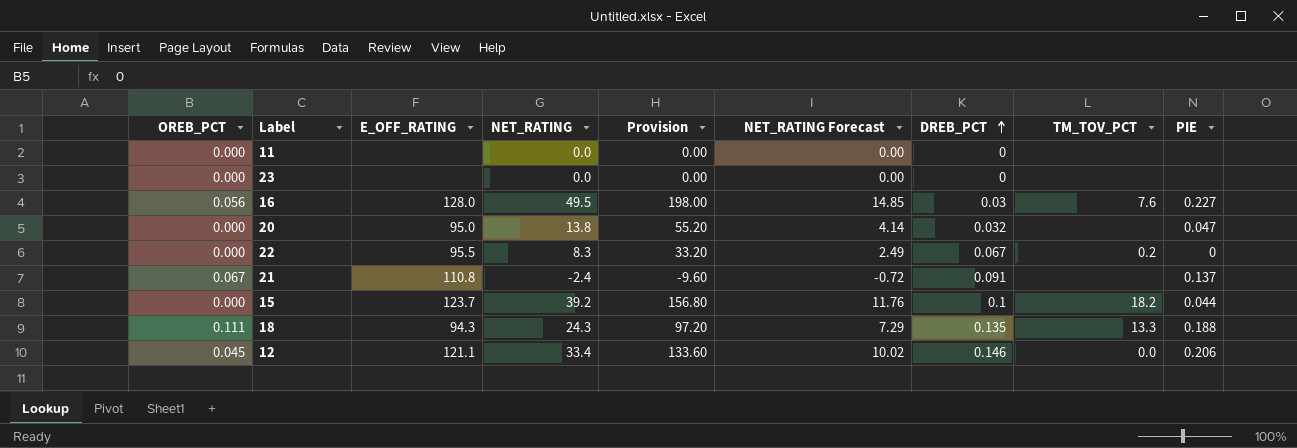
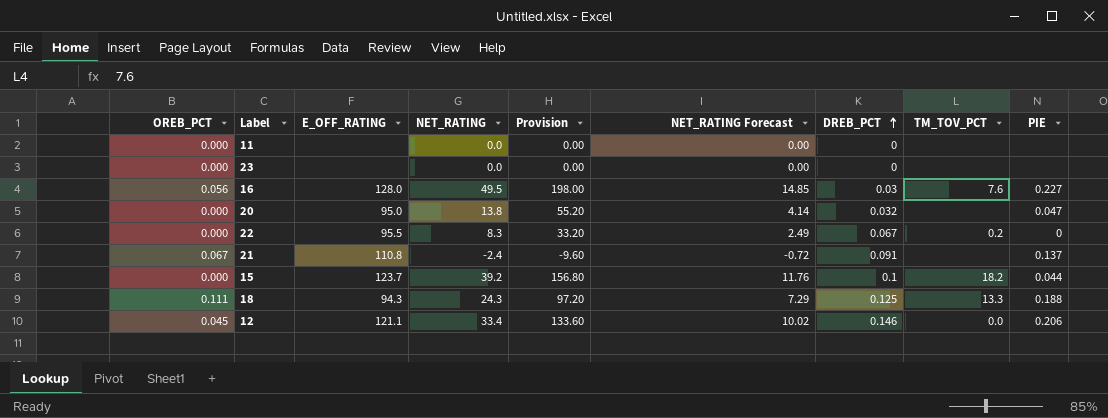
18 | DREB_PCT: 0.135 -> 0.125

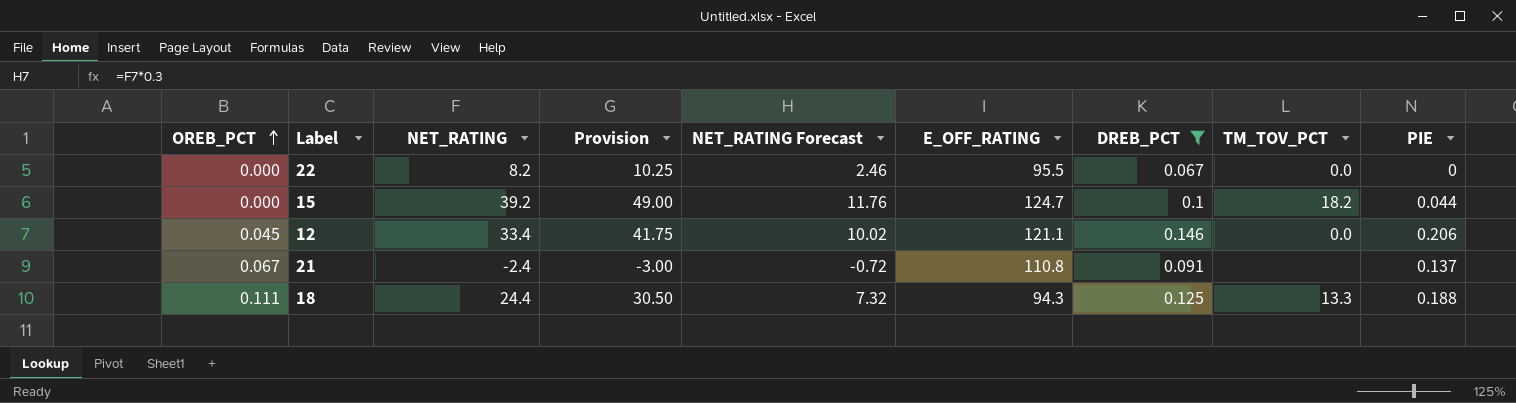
filter: none -> DREB_PCT >= 0.067
row order: DREB_PCT ascending -> OREB_PCT ascending
column Provision | formula: [NET_RATING] * 4 -> [NET_RATING] * 1.25
column E_OFF_RATING | position: 3 -> 6
22 | NET_RATING: 8.3 -> 8.2
22 | NET_RATING Forecast: 2.49 -> 2.46
22 | TM_TOV_PCT: 0.2 -> 0.0
15 | E_OFF_RATING: 123.7 -> 124.7
18 | NET_RATING: 24.3 -> 24.4
18 | NET_RATING Forecast: 7.29 -> 7.32

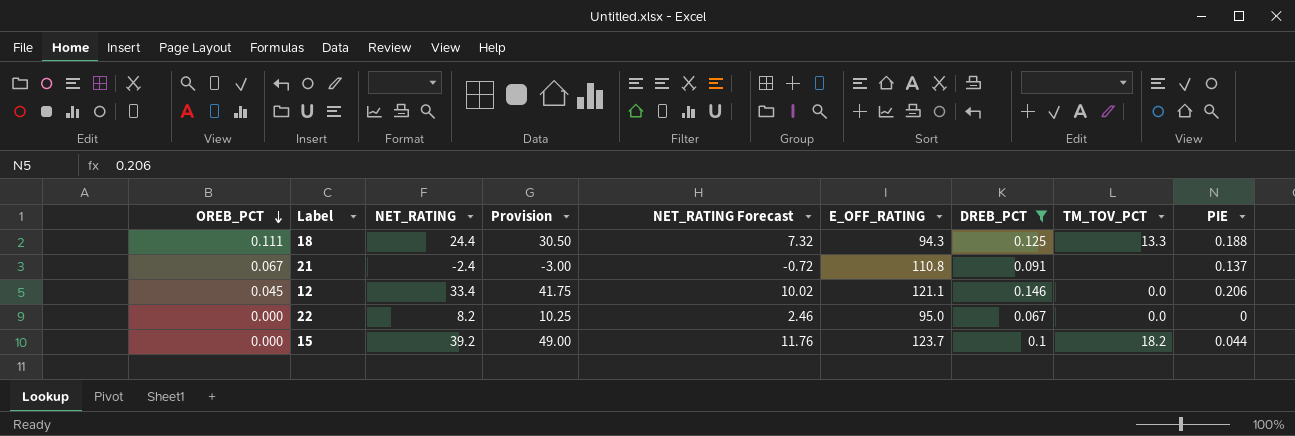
row order: OREB_PCT ascending -> OREB_PCT descending
22 | E_OFF_RATING: 95.5 -> 95.0
15 | E_OFF_RATING: 124.7 -> 123.7

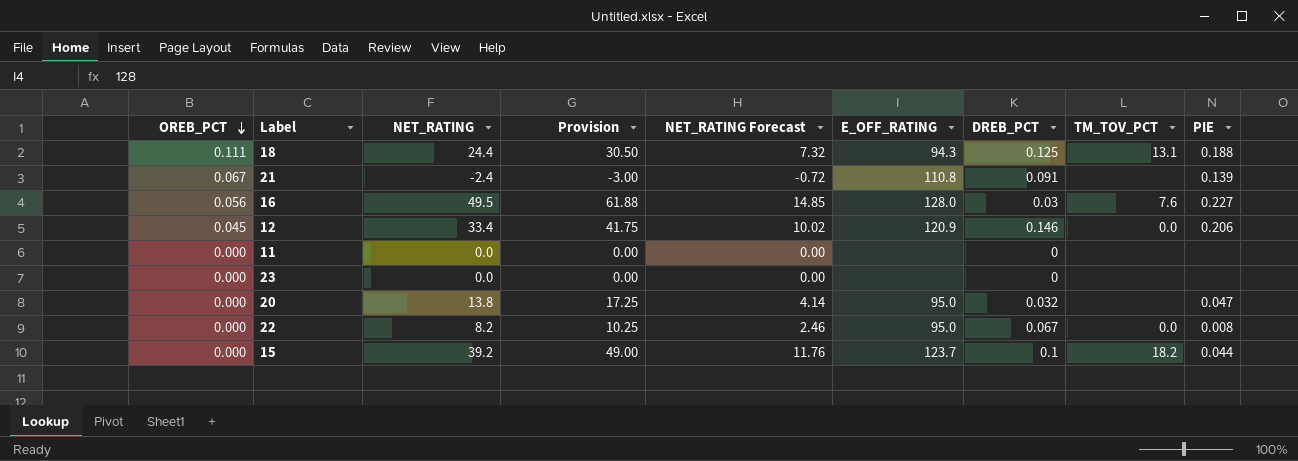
filter: DREB_PCT >= 0.067 -> none
18 | TM_TOV_PCT: 13.3 -> 13.1
21 | PIE: 0.137 -> 0.139
12 | E_OFF_RATING: 121.1 -> 120.9
22 | PIE: 0 -> 0.008

